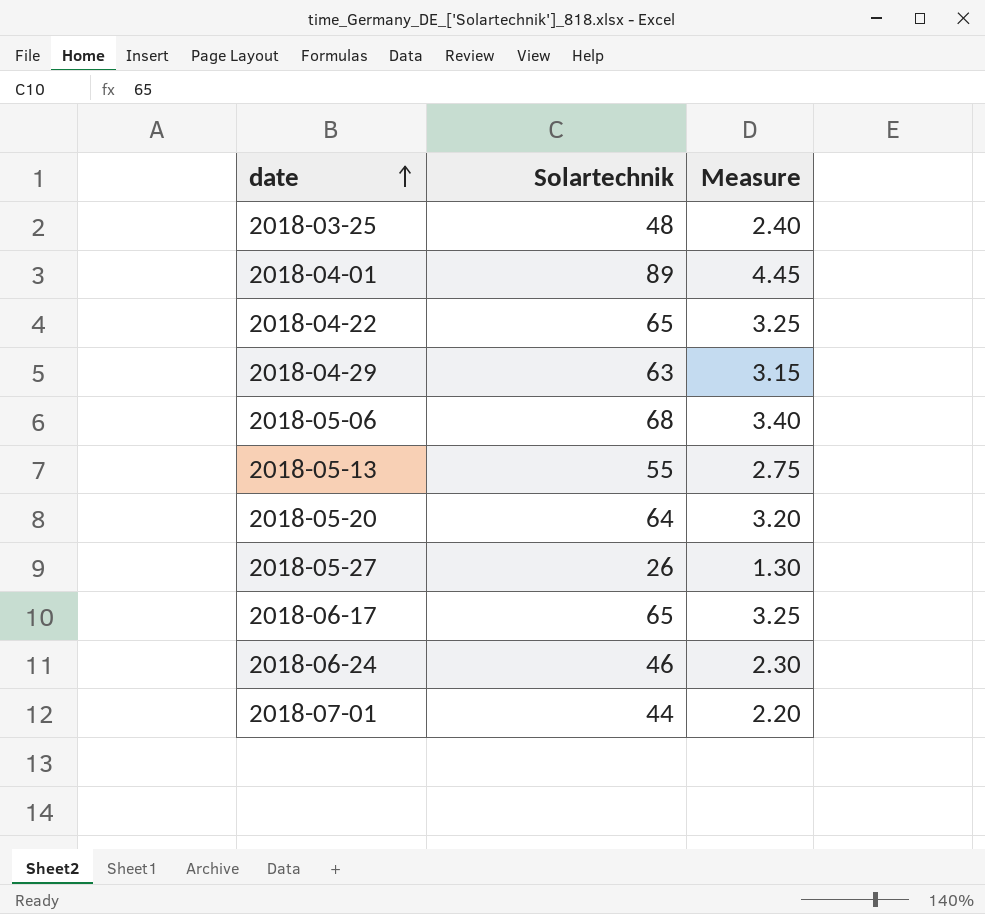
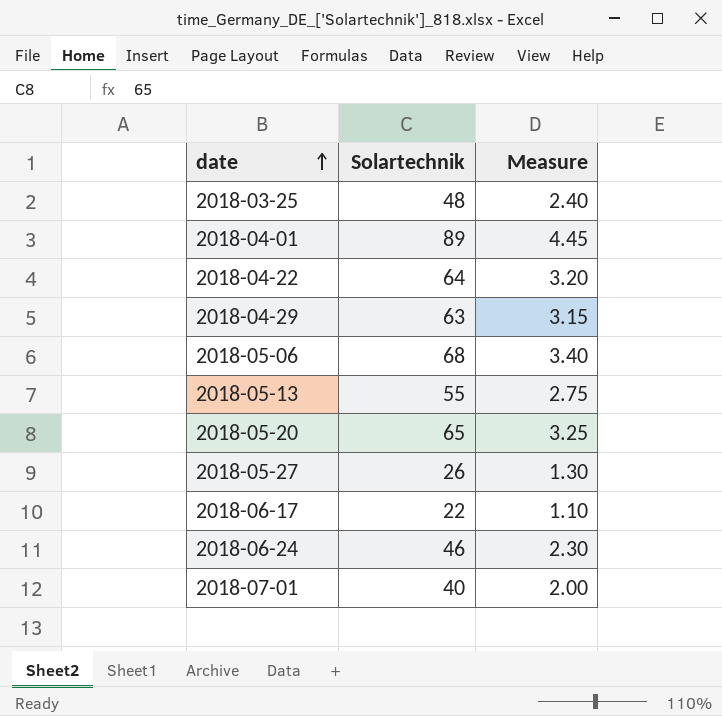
2018-04-22 | Solartechnik: 65 -> 64
2018-04-22 | Measure: 3.25 -> 3.20
2018-05-20 | Solartechnik: 64 -> 65
2018-05-20 | Measure: 3.20 -> 3.25
2018-06-17 | Solartechnik: 65 -> 22
2018-06-17 | Measure: 3.25 -> 1.10
2018-07-01 | Solartechnik: 44 -> 40
2018-07-01 | Measure: 2.20 -> 2.00

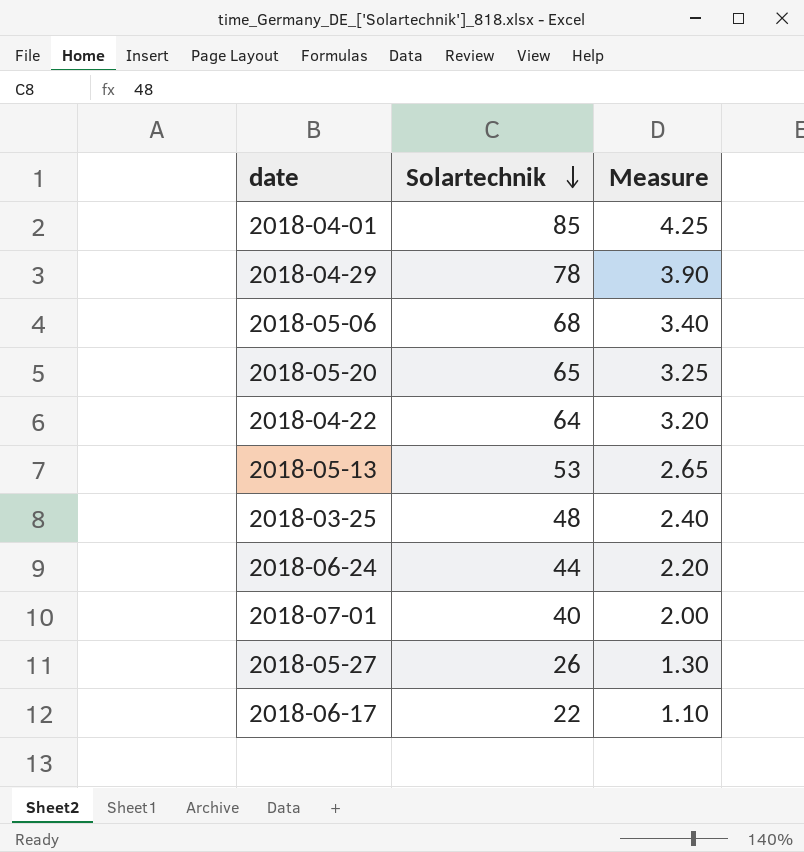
row order: date ascending -> Solartechnik descending
2018-04-01 | Solartechnik: 89 -> 85
2018-04-01 | Measure: 4.45 -> 4.25
2018-04-29 | Solartechnik: 63 -> 78
2018-04-29 | Measure: 3.15 -> 3.90
2018-05-13 | Solartechnik: 55 -> 53
2018-05-13 | Measure: 2.75 -> 2.65
2018-06-24 | Solartechnik: 46 -> 44
2018-06-24 | Measure: 2.30 -> 2.20

